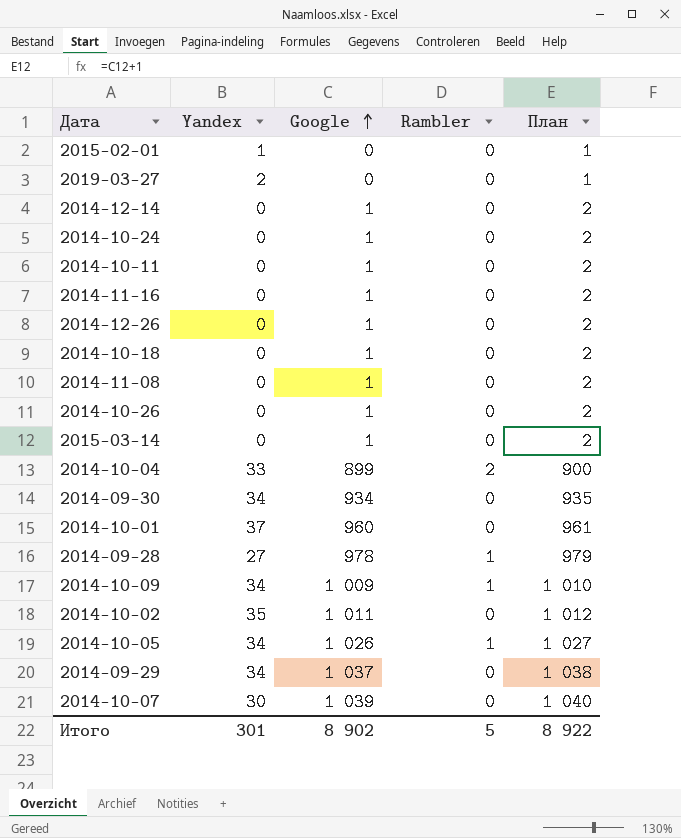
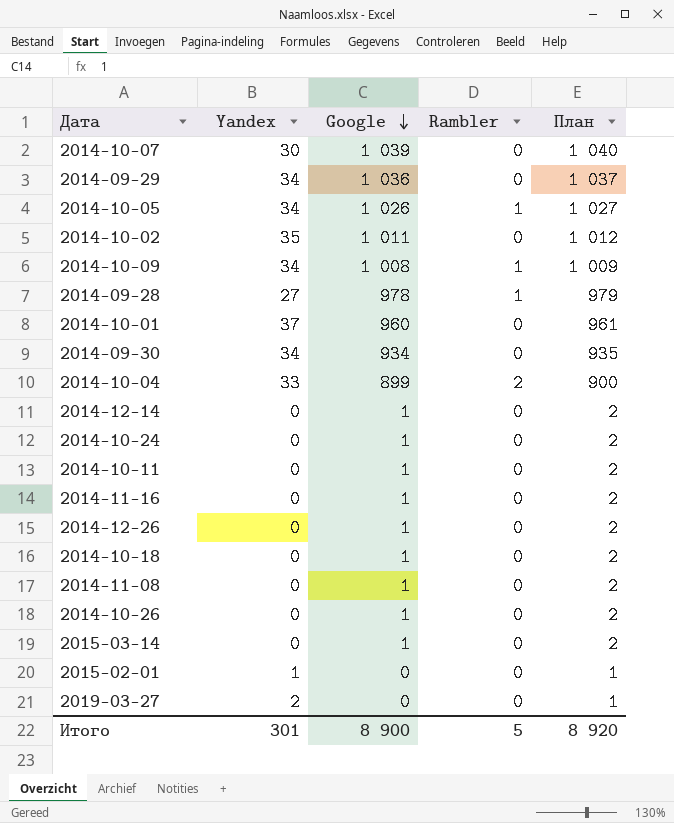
row order: Google ascending -> Google descending
2014-09-29 | Google: 1 037 -> 1 036
2014-09-29 | План: 1 038 -> 1 037
2014-10-09 | Google: 1 009 -> 1 008
2014-10-09 | План: 1 010 -> 1 009
Итого | Google: 8 902 -> 8 900
Итого | План: 8 922 -> 8 920

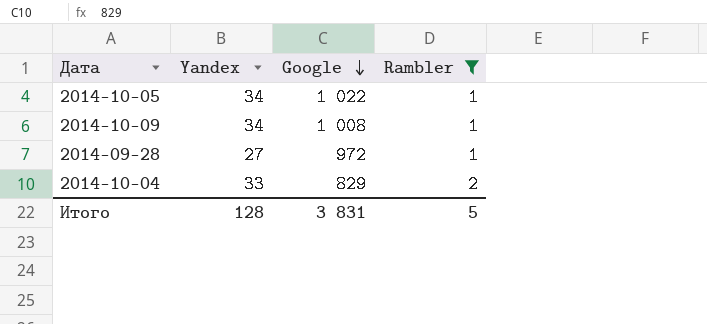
filter: none -> Rambler != 0
column План | formula: [Google] + 1 -> none
2014-10-05 | Google: 1 026 -> 1 022
2014-09-28 | Google: 978 -> 972
2014-10-04 | Google: 899 -> 829
Итого | Yandex: 301 -> 128
Итого | Google: 8 900 -> 3 831

